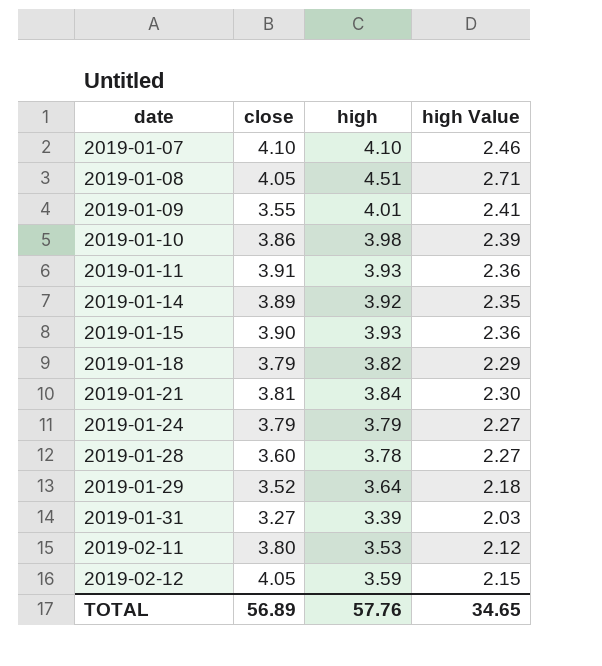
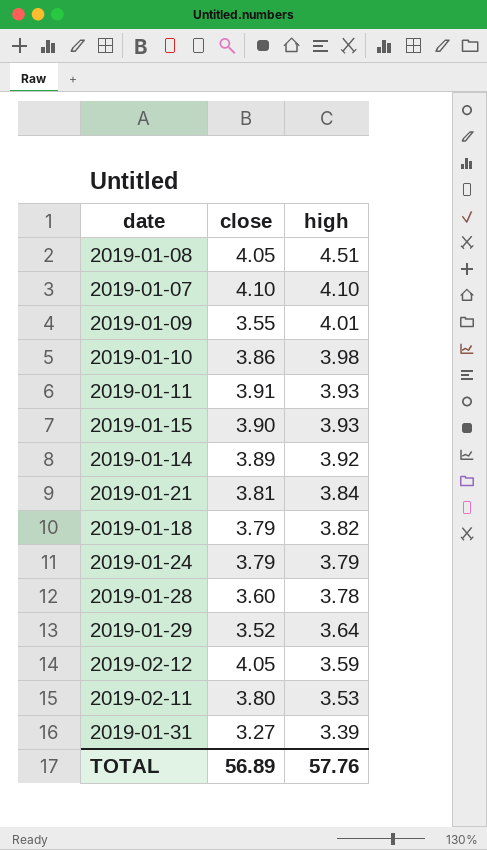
row order: date ascending -> high descending
column high Value | formula: [high] * 0.6 -> none

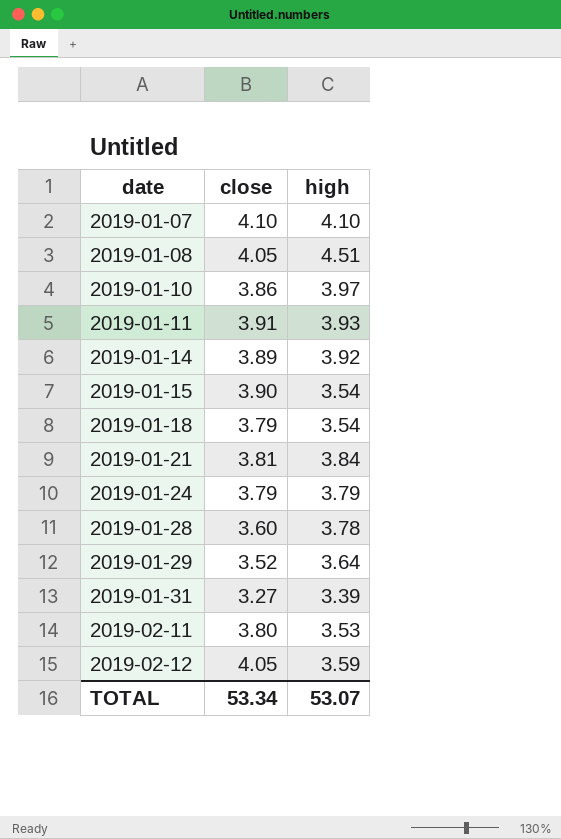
row order: high descending -> date ascending
row 2019-01-09: 3.55 | 4.01 -> none
2019-01-10 | high: 3.98 -> 3.97
2019-01-15 | high: 3.93 -> 3.54
2019-01-18 | high: 3.82 -> 3.54
TOTAL | close: 56.89 -> 53.34
TOTAL | high: 57.76 -> 53.07

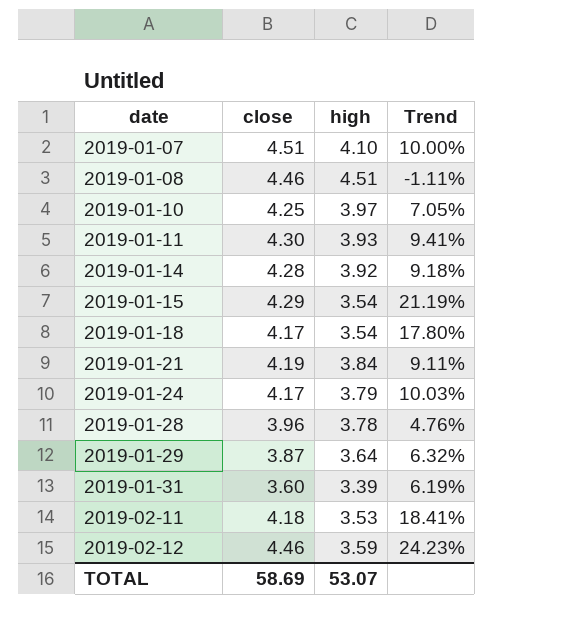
column Trend | formula: none -> ([close] - [high]) / [high]
2019-01-07 | close: 4.10 -> 4.51
2019-01-08 | close: 4.05 -> 4.46
2019-01-10 | close: 3.86 -> 4.25
2019-01-11 | close: 3.91 -> 4.30
2019-01-14 | close: 3.89 -> 4.28
2019-01-15 | close: 3.90 -> 4.29
2019-01-18 | close: 3.79 -> 4.17
2019-01-21 | close: 3.81 -> 4.19
2019-01-24 | close: 3.79 -> 4.17
2019-01-28 | close: 3.60 -> 3.96
2019-01-29 | close: 3.52 -> 3.87
2019-01-31 | close: 3.27 -> 3.60
2019-02-11 | close: 3.80 -> 4.18
2019-02-12 | close: 4.05 -> 4.46
TOTAL | close: 53.34 -> 58.69

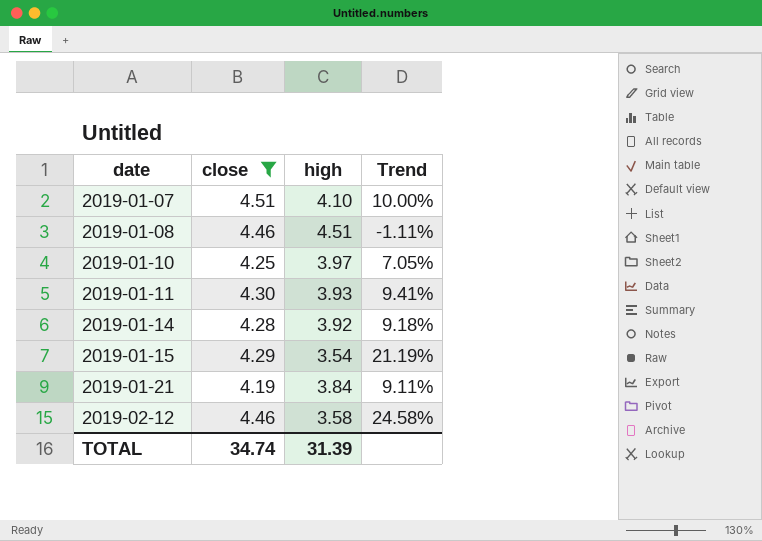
filter: none -> close >= 4.19
2019-02-12 | high: 3.59 -> 3.58
2019-02-12 | Trend: 24.23% -> 24.58%
TOTAL | close: 58.69 -> 34.74
TOTAL | high: 53.07 -> 31.39

